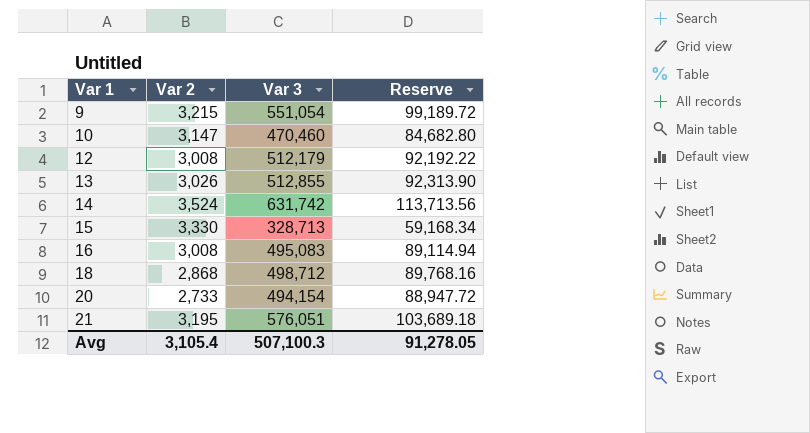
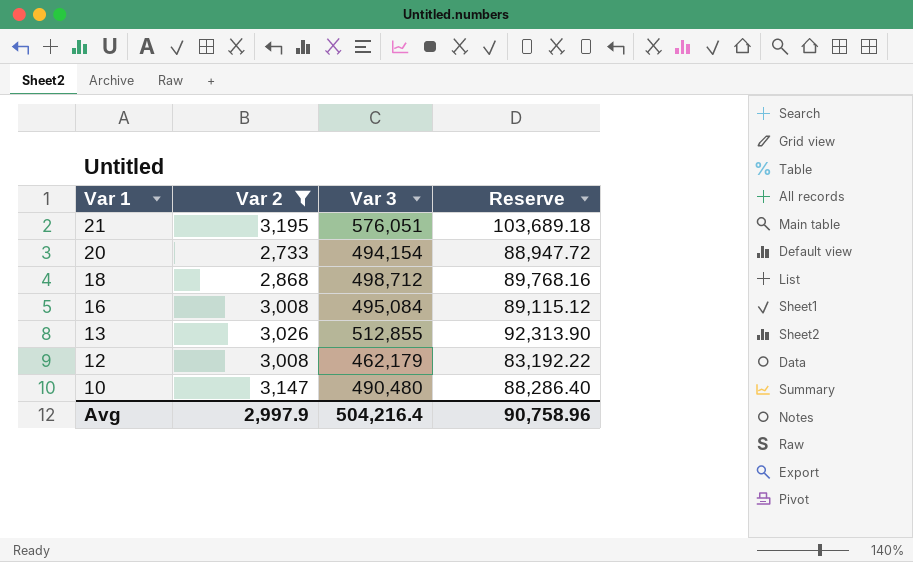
filter: none -> Var 2 <= 3,195
row order: Var 1 ascending -> Var 1 descending
16 | Var 3: 495,083 -> 495,084
16 | Reserve: 89,114.94 -> 89,115.12
12 | Var 3: 512,179 -> 462,179
12 | Reserve: 92,192.22 -> 83,192.22
10 | Var 3: 470,460 -> 490,480
10 | Reserve: 84,682.80 -> 88,286.40
Avg | Var 2: 3,105.4 -> 2,997.9
Avg | Var 3: 507,100.3 -> 504,216.4
Avg | Reserve: 91,278.05 -> 90,758.96

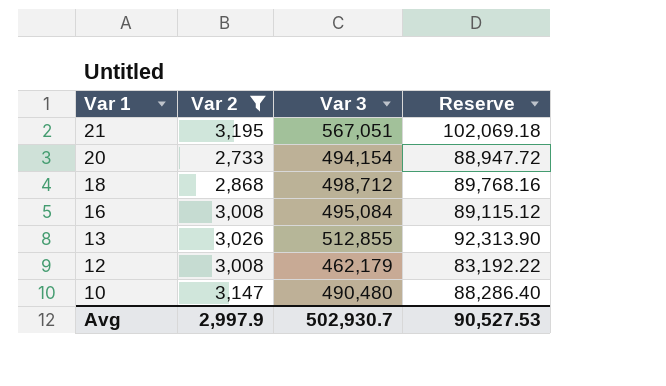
21 | Var 3: 576,051 -> 567,051
21 | Reserve: 103,689.18 -> 102,069.18
Avg | Var 3: 504,216.4 -> 502,930.7
Avg | Reserve: 90,758.96 -> 90,527.53

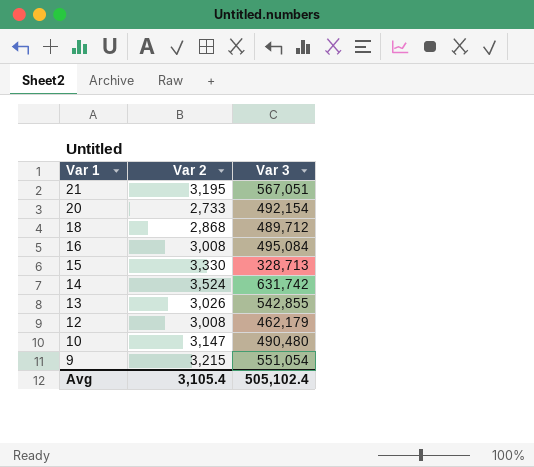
filter: Var 2 <= 3,195 -> none
column Reserve | formula: [Var 3] * 0.18 -> none
20 | Var 3: 494,154 -> 492,154
18 | Var 3: 498,712 -> 489,712
13 | Var 3: 512,855 -> 542,855
Avg | Var 2: 2,997.9 -> 3,105.4
Avg | Var 3: 502,930.7 -> 505,102.4

